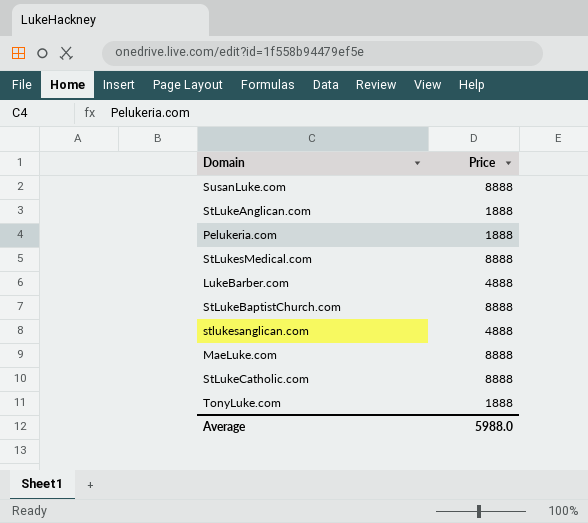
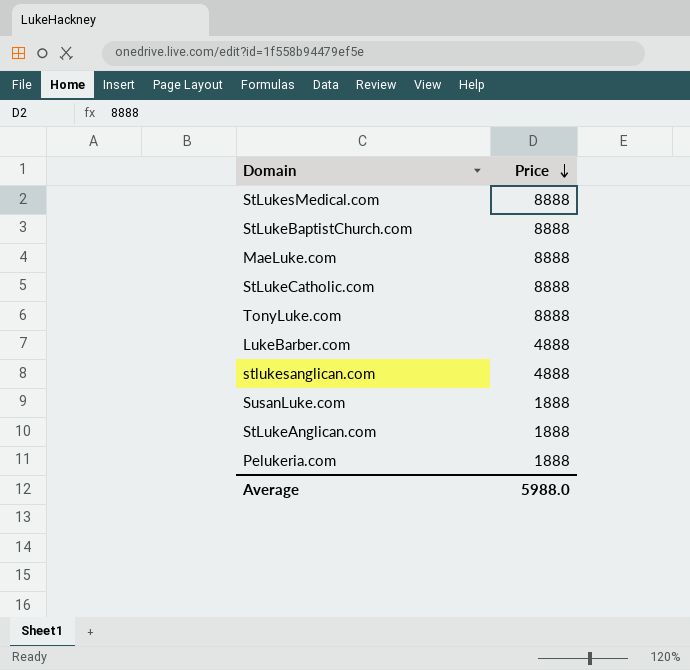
row order: none -> Price descending
TonyLuke.com | Price: 1888 -> 8888
SusanLuke.com | Price: 8888 -> 1888

